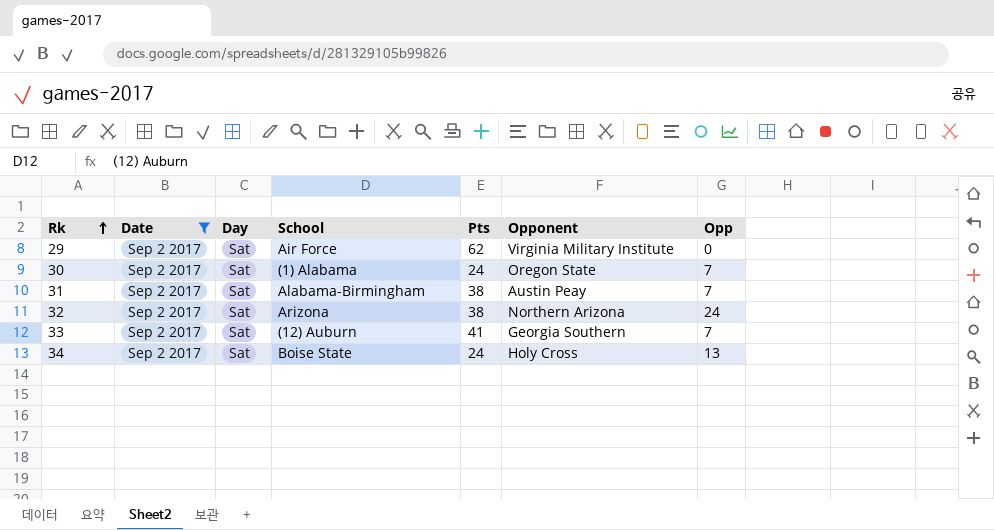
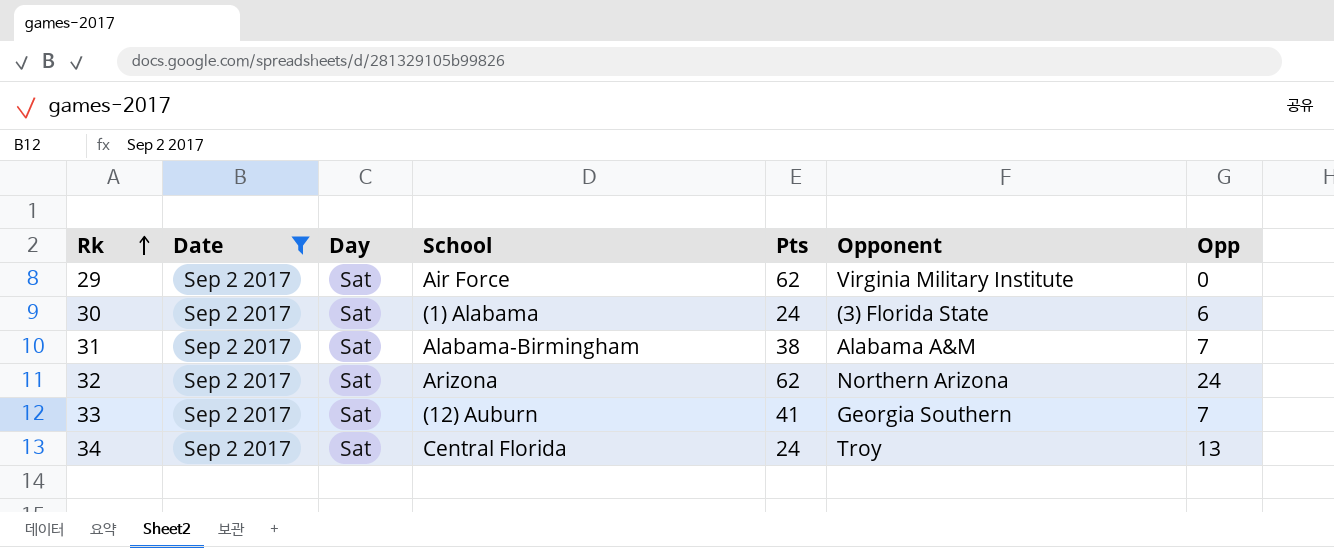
30 | Opponent: Oregon State -> (3) Florida State
30 | Opp: 7 -> 6
31 | Opponent: Austin Peay -> Alabama A&M
32 | Pts: 38 -> 62
34 | School: Boise State -> Central Florida
34 | Opponent: Holy Cross -> Troy

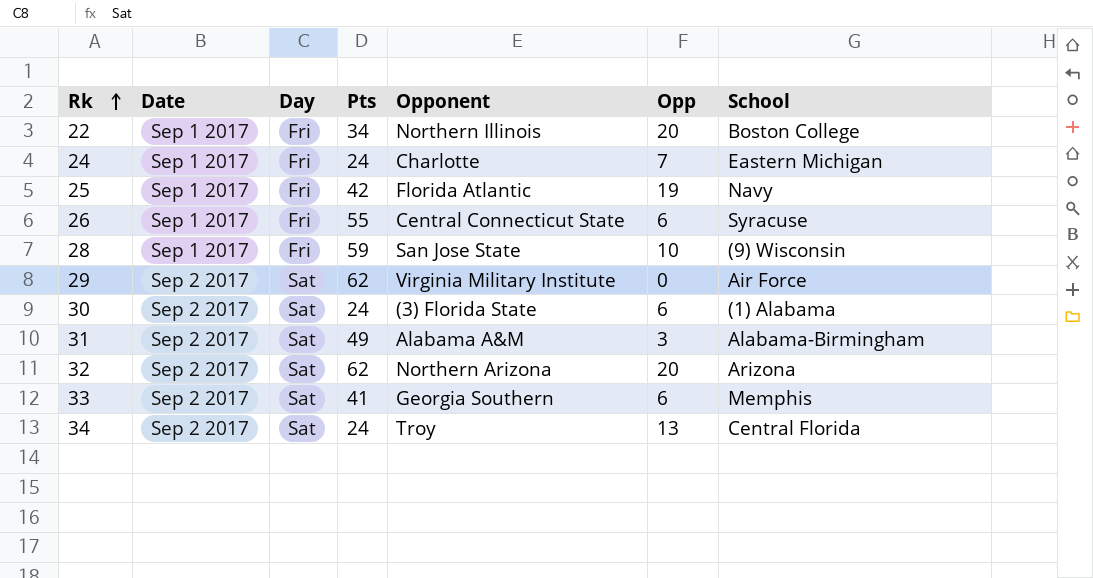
filter: Date = Sep 2 2017 -> none
column School | position: 4 -> 7
31 | Pts: 38 -> 49
31 | Opp: 7 -> 3
32 | Opp: 24 -> 20
33 | Opp: 7 -> 6
33 | School: (12) Auburn -> Memphis

